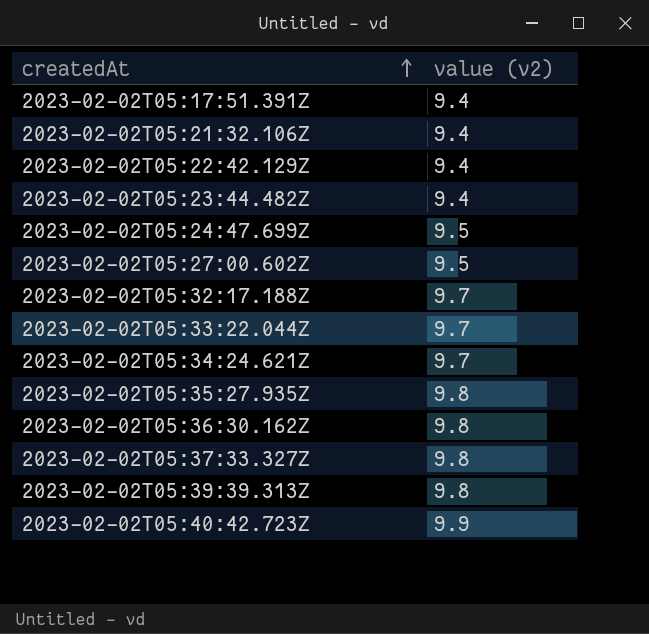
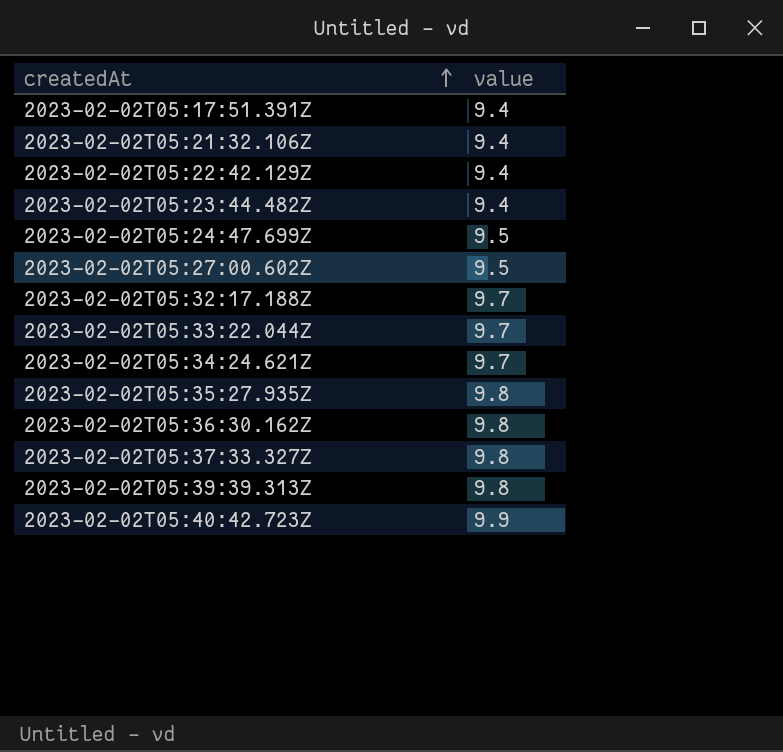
column name: value (v2) -> value

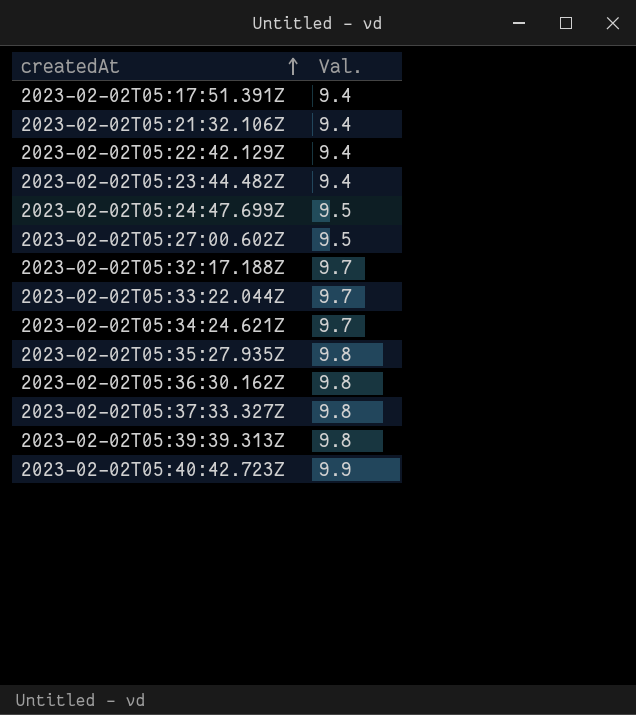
column name: value -> Val.

